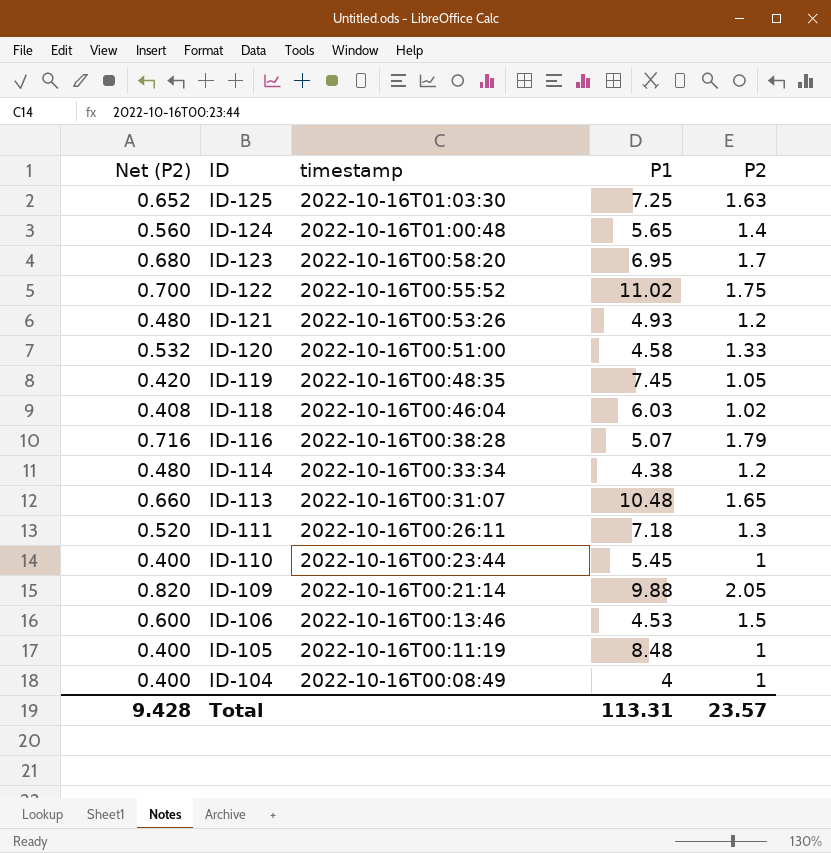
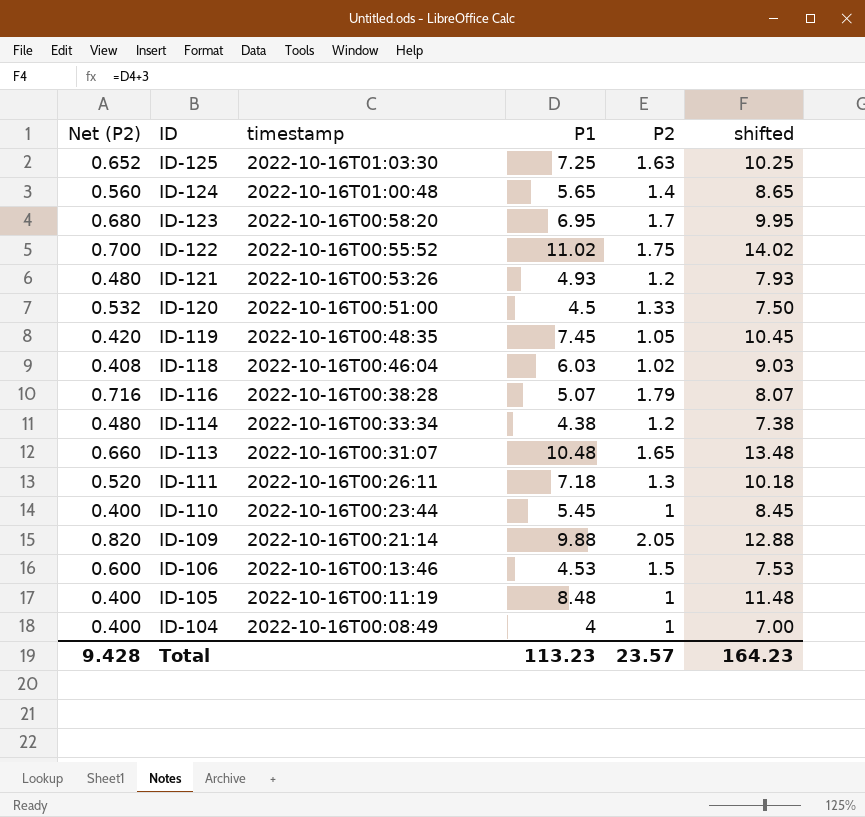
column shifted | formula: none -> [P1] + 3
ID-120 | P1: 4.58 -> 4.5
Total | P1: 113.31 -> 113.23

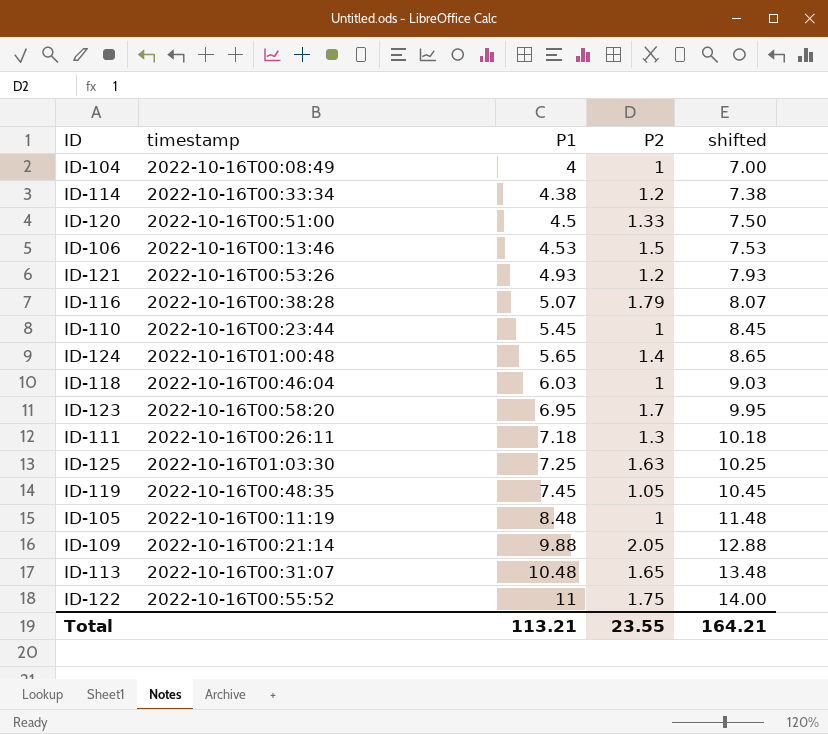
row order: ID descending -> P1 ascending
column Net (P2) | formula: [P2] * 0.4 -> none
ID-118 | P2: 1.02 -> 1
ID-122 | P1: 11.02 -> 11
ID-122 | shifted: 14.02 -> 14.00
Total | P1: 113.23 -> 113.21
Total | P2: 23.57 -> 23.55
Total | shifted: 164.23 -> 164.21

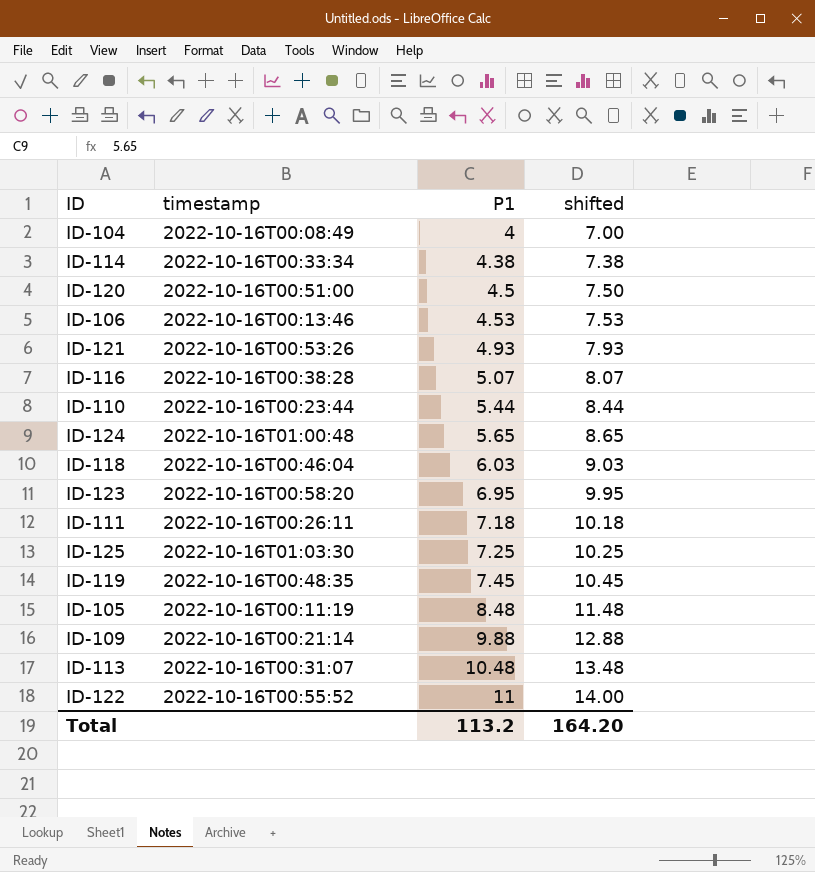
column P2 | position: 4 -> none
ID-110 | P1: 5.45 -> 5.44
ID-110 | shifted: 8.45 -> 8.44
Total | P1: 113.21 -> 113.2
Total | shifted: 164.21 -> 164.20

